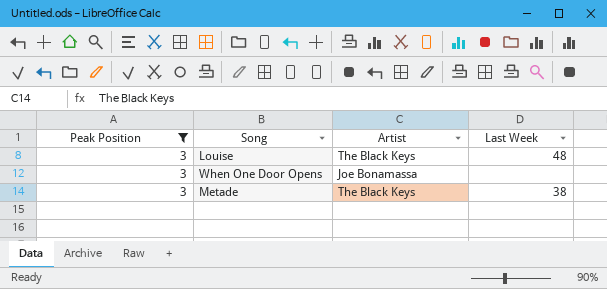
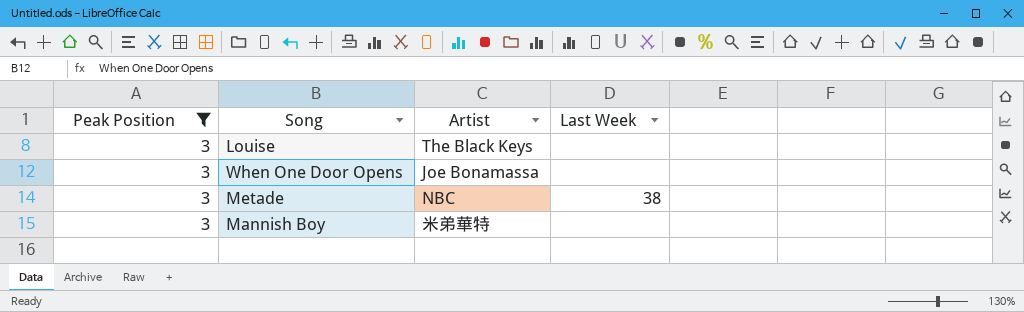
Louise | Last Week: 48 -> none
Metade | Artist: The Black Keys -> NBC
row Mannish Boy: none -> 3 | 米弟華特 | none

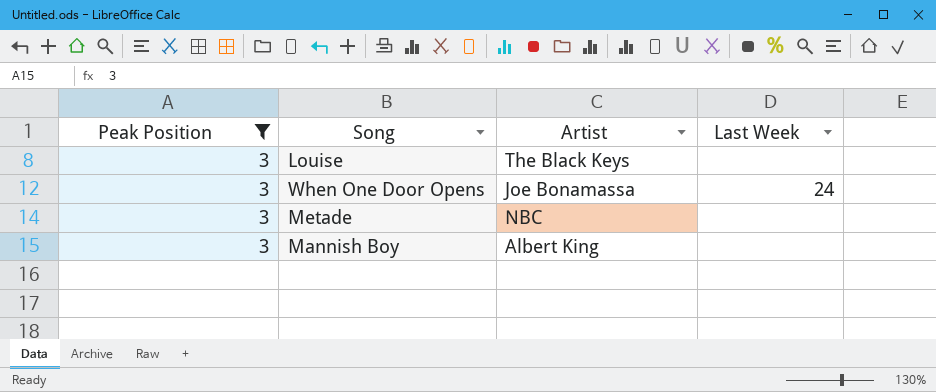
When One Door Opens | Last Week: none -> 24
Metade | Last Week: 38 -> none
Mannish Boy | Artist: 米弟華特 -> Albert King

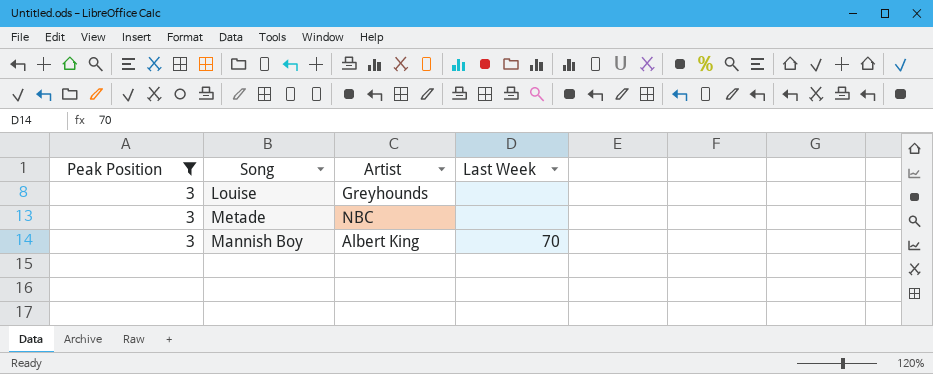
row When One Door Opens: 3 | Joe Bonamassa | 24 -> none
Louise | Artist: The Black Keys -> Greyhounds
Mannish Boy | Last Week: none -> 70

